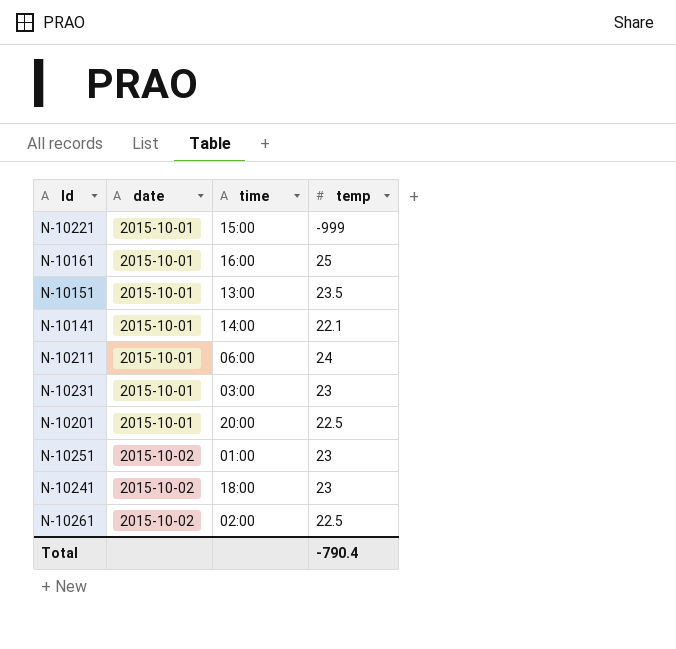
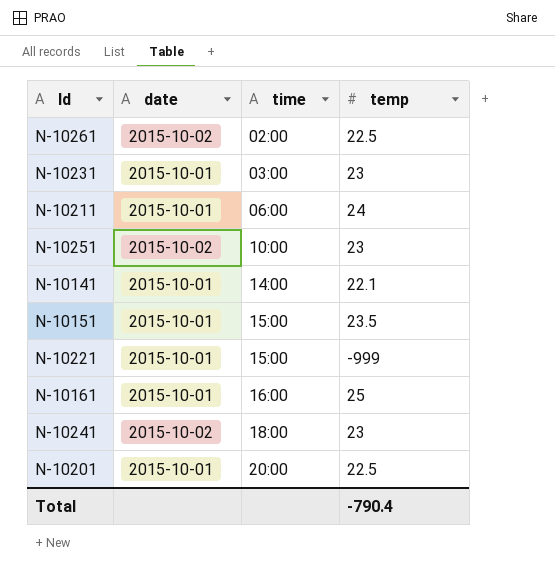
row order: date ascending -> time ascending
N-10251 | time: 01:00 -> 10:00
N-10151 | time: 13:00 -> 15:00

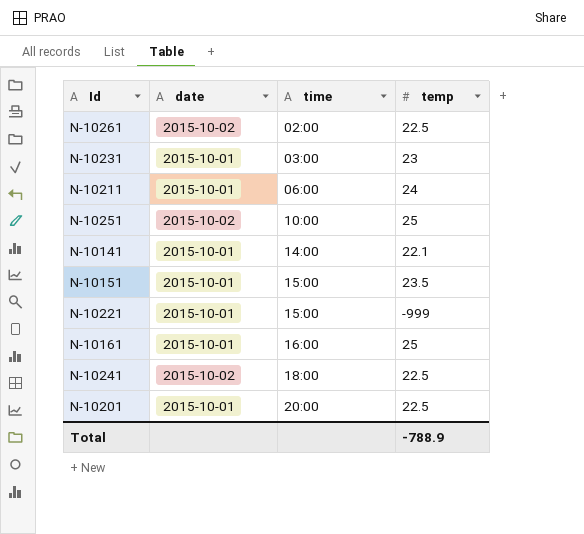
N-10251 | temp: 23 -> 25
N-10241 | temp: 23 -> 22.5
Total | temp: -790.4 -> -788.9

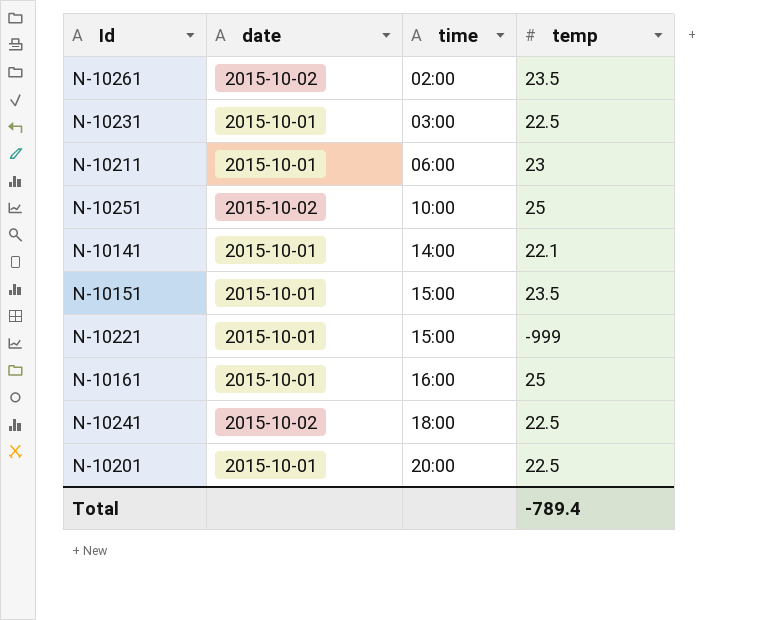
N-10261 | temp: 22.5 -> 23.5
N-10231 | temp: 23 -> 22.5
N-10211 | temp: 24 -> 23
Total | temp: -788.9 -> -789.4

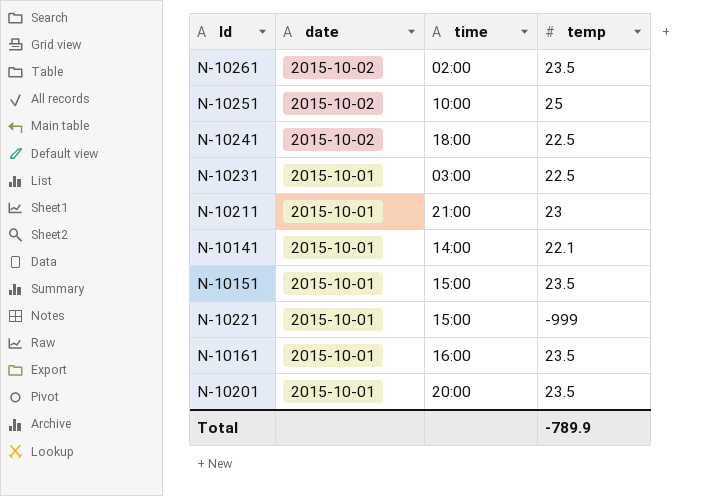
row order: time ascending -> date descending
N-10211 | time: 06:00 -> 21:00
N-10161 | temp: 25 -> 23.5
N-10201 | temp: 22.5 -> 23.5
Total | temp: -789.4 -> -789.9

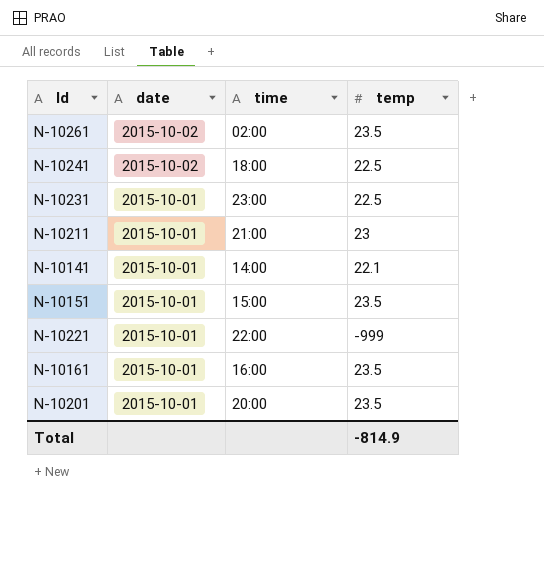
row N-10251: 2015-10-02 | 10:00 | 25 -> none
N-10231 | time: 03:00 -> 23:00
N-10221 | time: 15:00 -> 22:00
Total | temp: -789.9 -> -814.9

